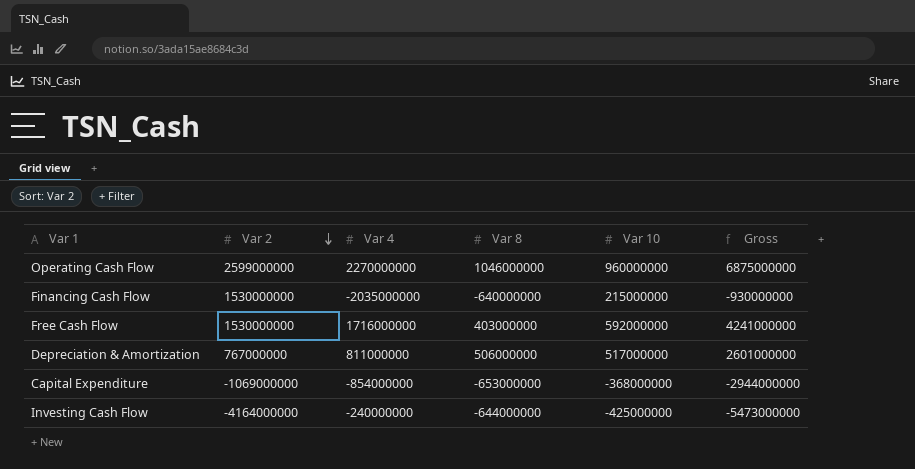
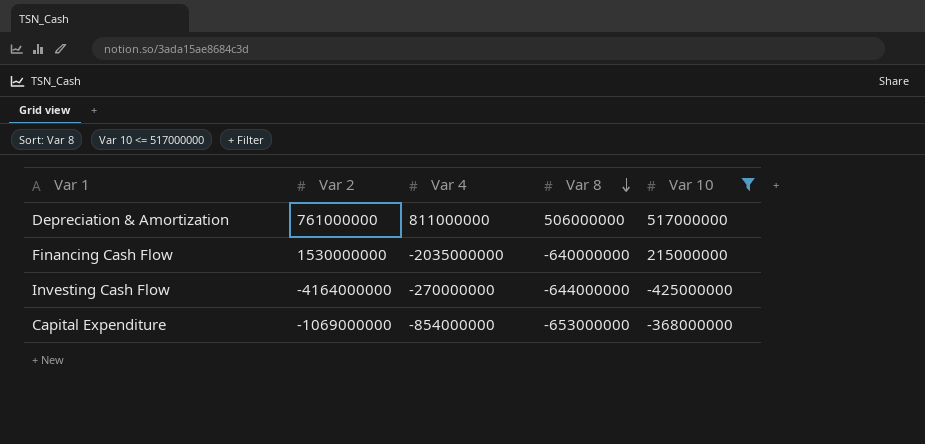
filter: none -> Var 10 <= 517000000
row order: Var 2 descending -> Var 8 descending
column Gross | formula: [Var 2] + [Var 4] + [Var 8] + [Var 10] -> none
Depreciation & Amortization | Var 2: 767000000 -> 761000000
Investing Cash Flow | Var 4: -240000000 -> -270000000

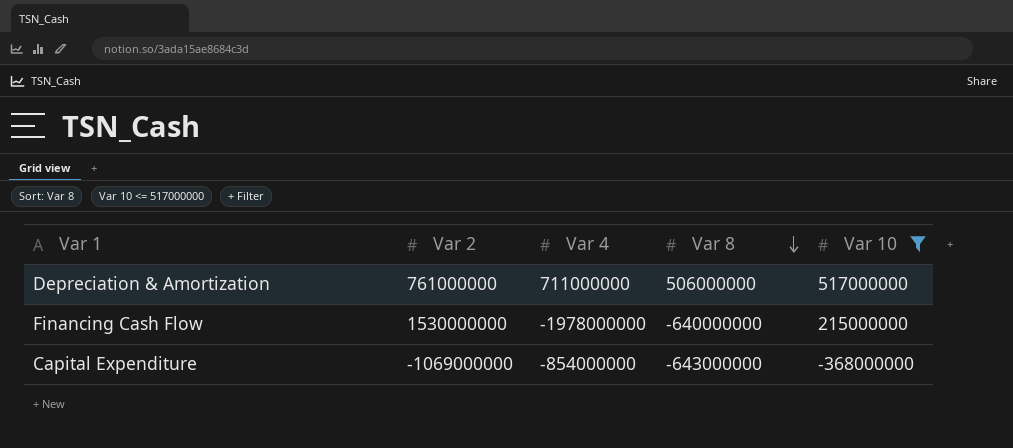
row Investing Cash Flow: -4164000000 | -270000000 | -644000000 | -425000000 -> none
Depreciation & Amortization | Var 4: 811000000 -> 711000000
Financing Cash Flow | Var 4: -2035000000 -> -1978000000
Capital Expenditure | Var 8: -653000000 -> -643000000

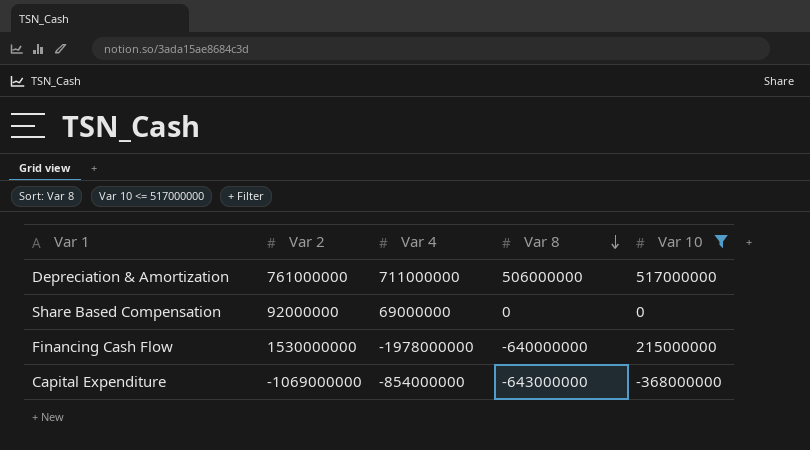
row Share Based Compensation: none -> 92000000 | 69000000 | 0 | 0

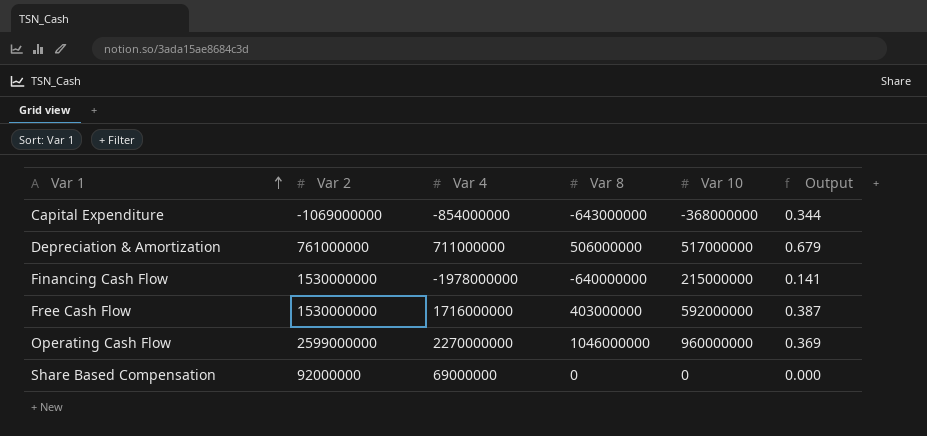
filter: Var 10 <= 517000000 -> none
row order: Var 8 descending -> Var 1 ascending
column Output | formula: none -> [Var 10] / [Var 2]

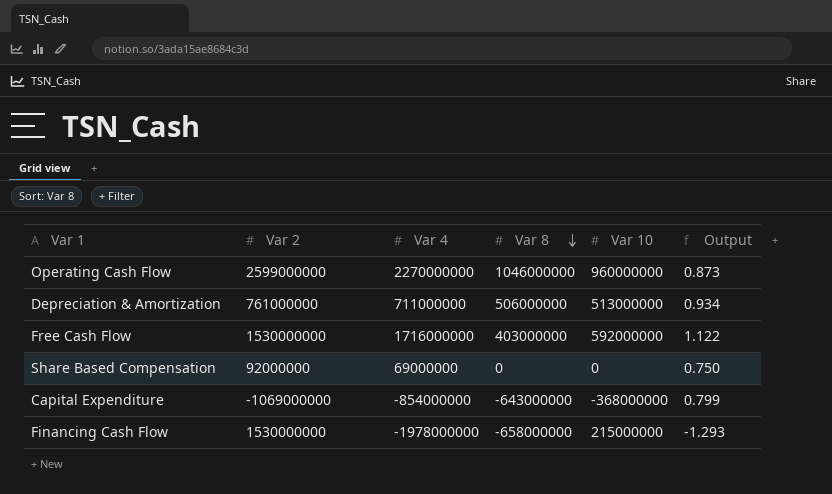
row order: Var 1 ascending -> Var 8 descending
column Output | formula: [Var 10] / [Var 2] -> [Var 4] / [Var 2]
Depreciation & Amortization | Var 10: 517000000 -> 513000000
Financing Cash Flow | Var 8: -640000000 -> -658000000

